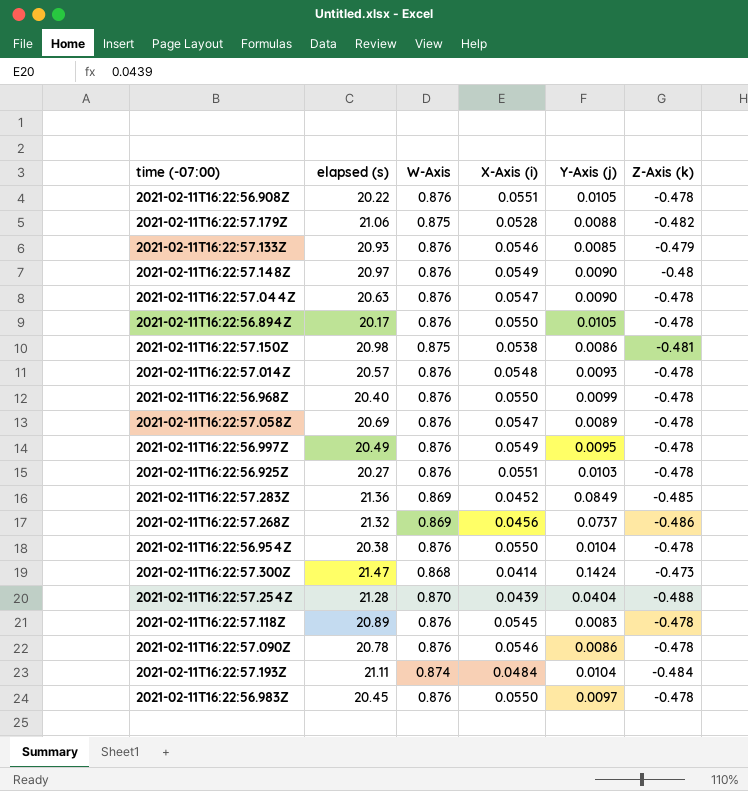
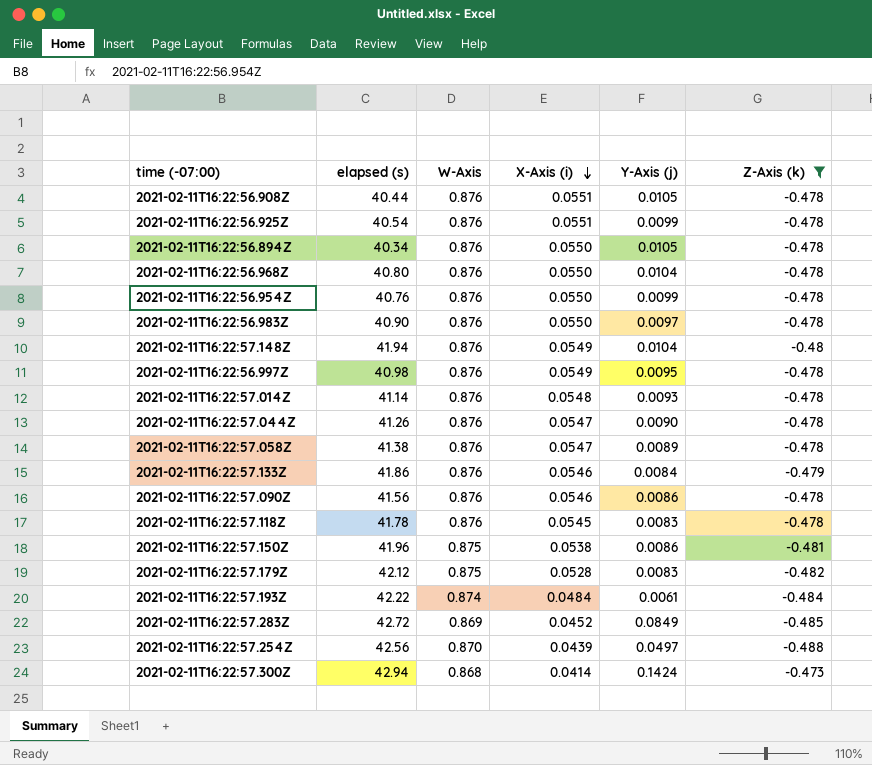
filter: none -> Z-Axis (k) != -0.486
row order: none -> X-Axis (i) descending
2021-02-11T16:22:56.908Z | elapsed (s): 20.22 -> 40.44
2021-02-11T16:22:56.925Z | elapsed (s): 20.27 -> 40.54
2021-02-11T16:22:56.925Z | Y-Axis (j): 0.0103 -> 0.0099
2021-02-11T16:22:56.894Z | elapsed (s): 20.17 -> 40.34
2021-02-11T16:22:56.968Z | elapsed (s): 20.40 -> 40.80
2021-02-11T16:22:56.968Z | Y-Axis (j): 0.0099 -> 0.0104
2021-02-11T16:22:56.954Z | elapsed (s): 20.38 -> 40.76
2021-02-11T16:22:56.954Z | Y-Axis (j): 0.0104 -> 0.0099
2021-02-11T16:22:56.983Z | elapsed (s): 20.45 -> 40.90
2021-02-11T16:22:57.148Z | elapsed (s): 20.97 -> 41.94
2021-02-11T16:22:57.148Z | Y-Axis (j): 0.0090 -> 0.0104
2021-02-11T16:22:56.997Z | elapsed (s): 20.49 -> 40.98
2021-02-11T16:22:57.014Z | elapsed (s): 20.57 -> 41.14
2021-02-11T16:22:57.044Z | elapsed (s): 20.63 -> 41.26
2021-02-11T16:22:57.058Z | elapsed (s): 20.69 -> 41.38
2021-02-11T16:22:57.133Z | elapsed (s): 20.93 -> 41.86
2021-02-11T16:22:57.133Z | Y-Axis (j): 0.0085 -> 0.0084
2021-02-11T16:22:57.090Z | elapsed (s): 20.78 -> 41.56
2021-02-11T16:22:57.118Z | elapsed (s): 20.89 -> 41.78
2021-02-11T16:22:57.150Z | elapsed (s): 20.98 -> 41.96
2021-02-11T16:22:57.179Z | elapsed (s): 21.06 -> 42.12
2021-02-11T16:22:57.179Z | Y-Axis (j): 0.0088 -> 0.0083
2021-02-11T16:22:57.193Z | elapsed (s): 21.11 -> 42.22
2021-02-11T16:22:57.193Z | Y-Axis (j): 0.0104 -> 0.0061
2021-02-11T16:22:57.283Z | elapsed (s): 21.36 -> 42.72
2021-02-11T16:22:57.254Z | elapsed (s): 21.28 -> 42.56
2021-02-11T16:22:57.254Z | Y-Axis (j): 0.0404 -> 0.0497
2021-02-11T16:22:57.300Z | elapsed (s): 21.47 -> 42.94

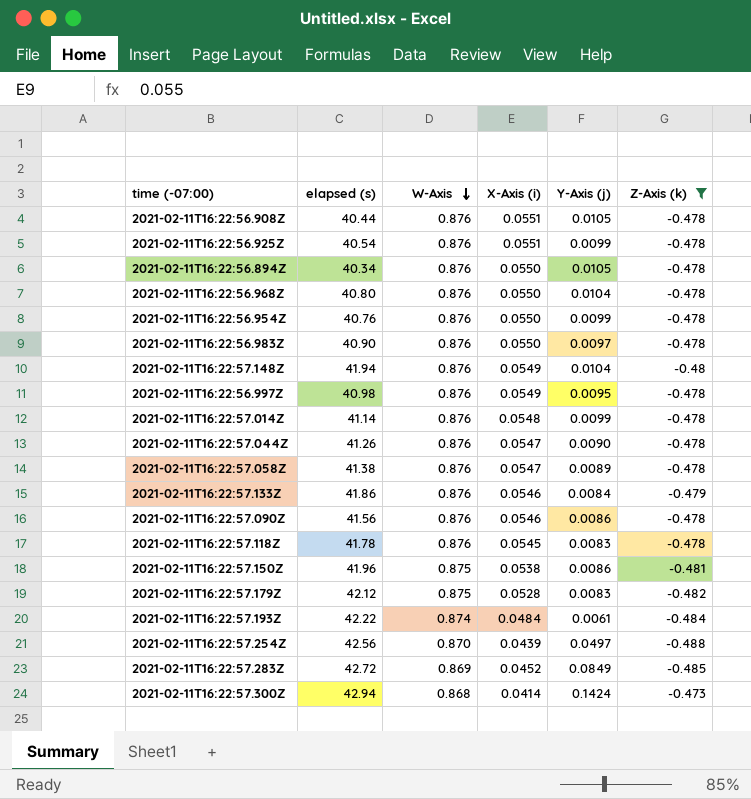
row order: X-Axis (i) descending -> W-Axis descending
2021-02-11T16:22:57.014Z | Y-Axis (j): 0.0093 -> 0.0099

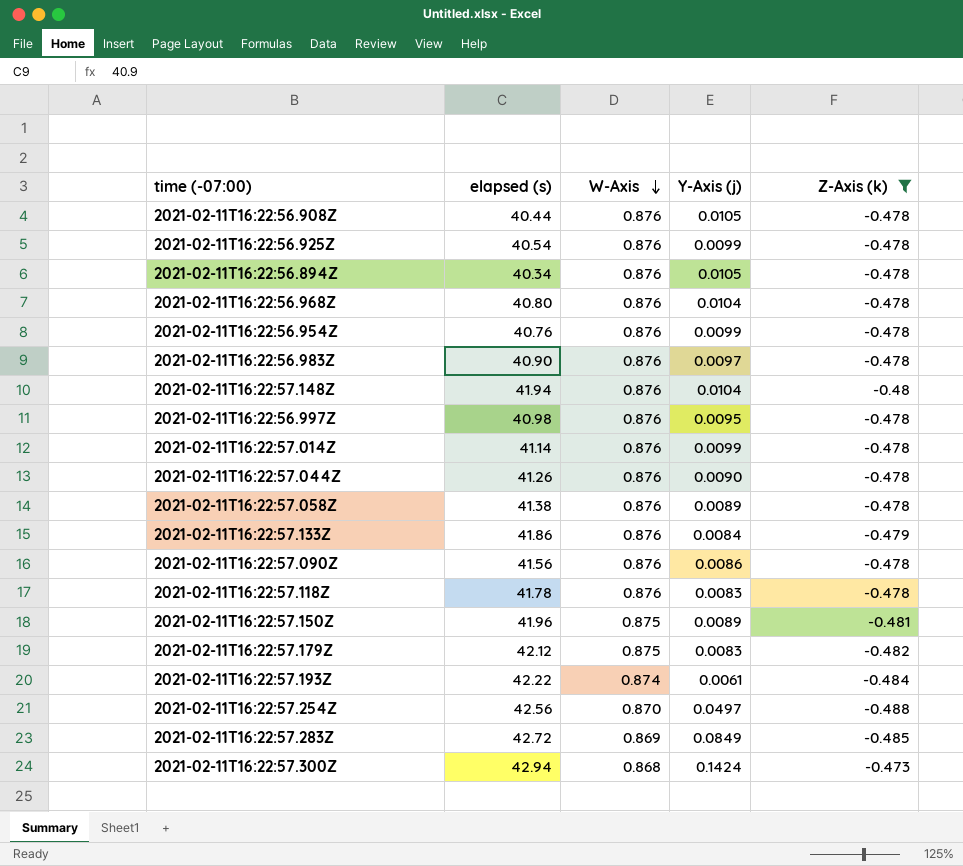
column X-Axis (i) | position: 4 -> none
2021-02-11T16:22:57.150Z | Y-Axis (j): 0.0086 -> 0.0089

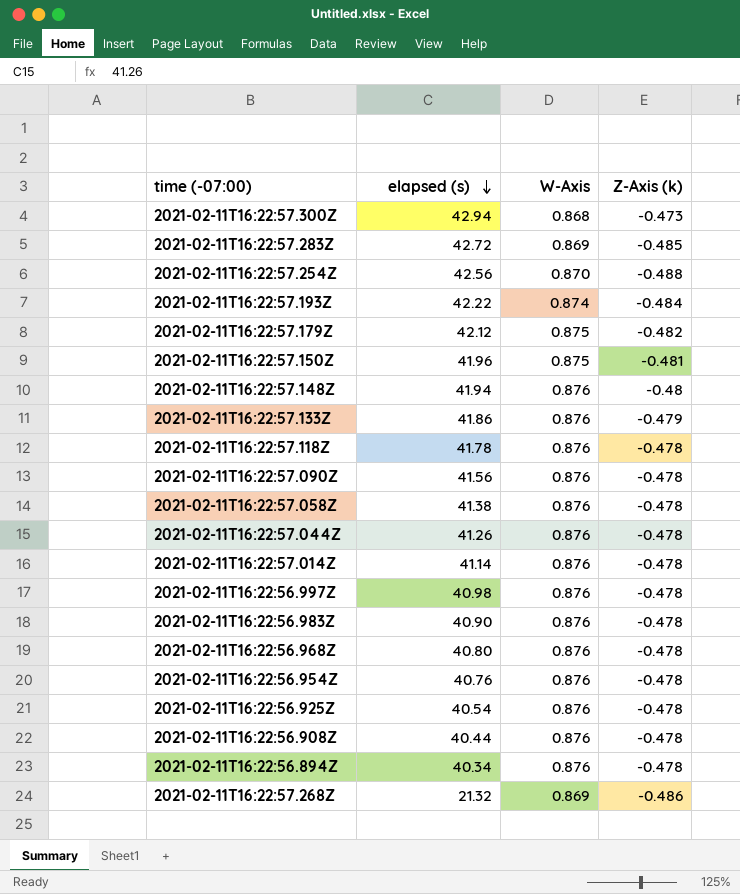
filter: Z-Axis (k) != -0.486 -> none
row order: W-Axis descending -> elapsed (s) descending
column Y-Axis (j) | position: 4 -> none

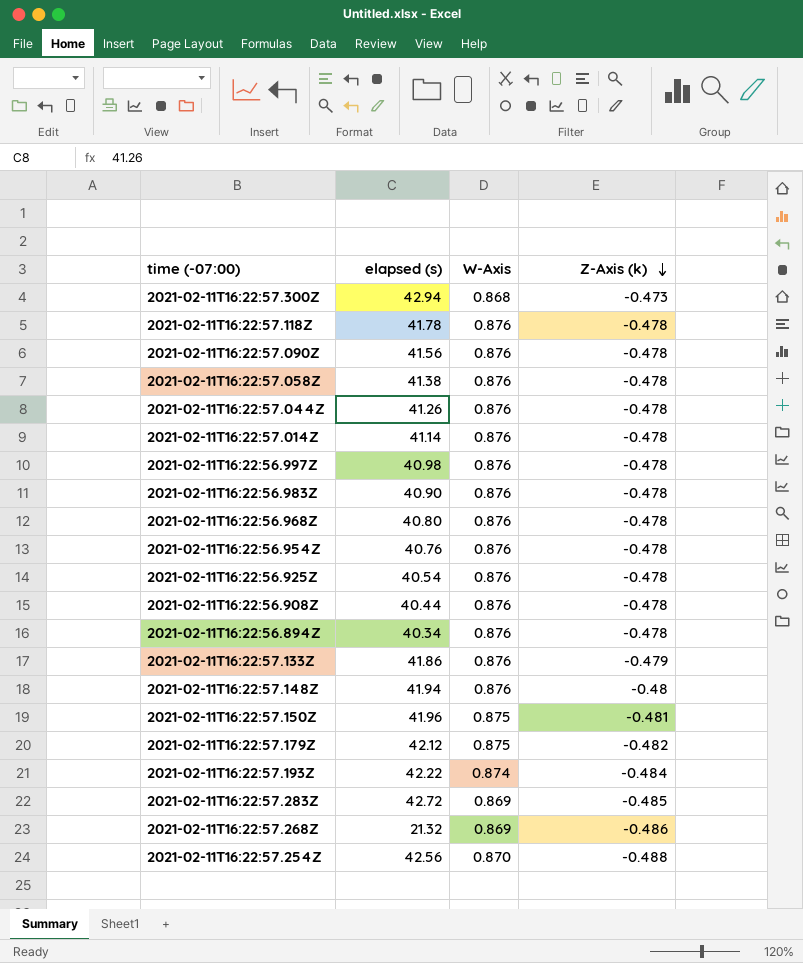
row order: elapsed (s) descending -> Z-Axis (k) descending

